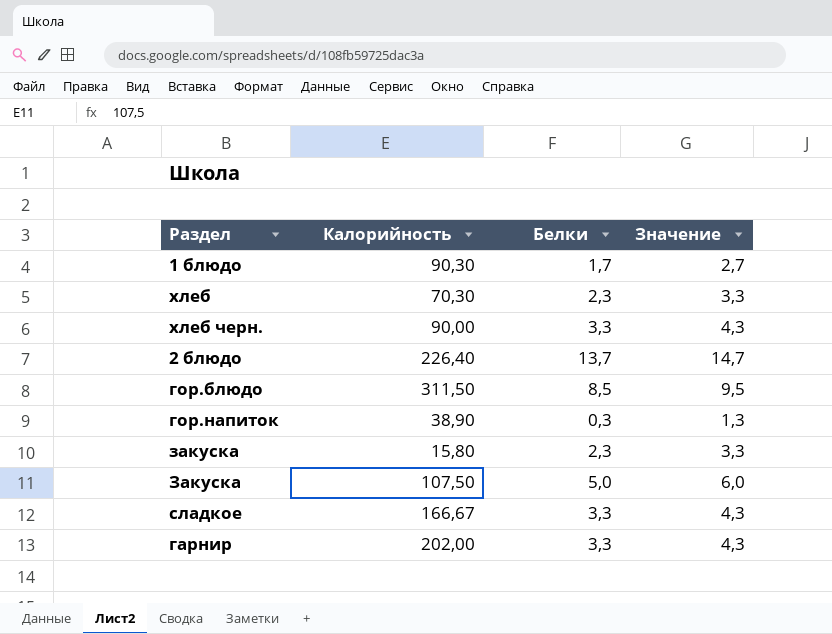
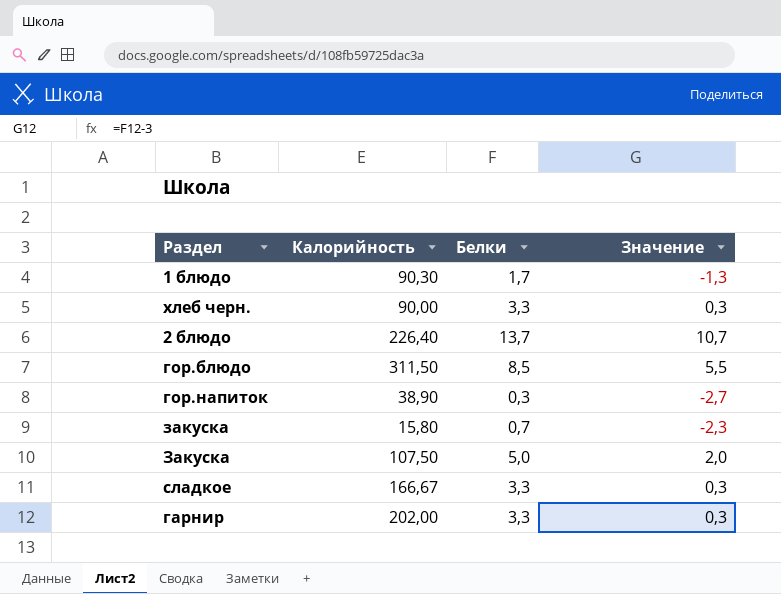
column Значение | formula: [Белки] + 1 -> [Белки] - 3
row хлеб: 70,30 | 2,3 | 3,3 -> none
закуска | Белки: 2,3 -> 0,7

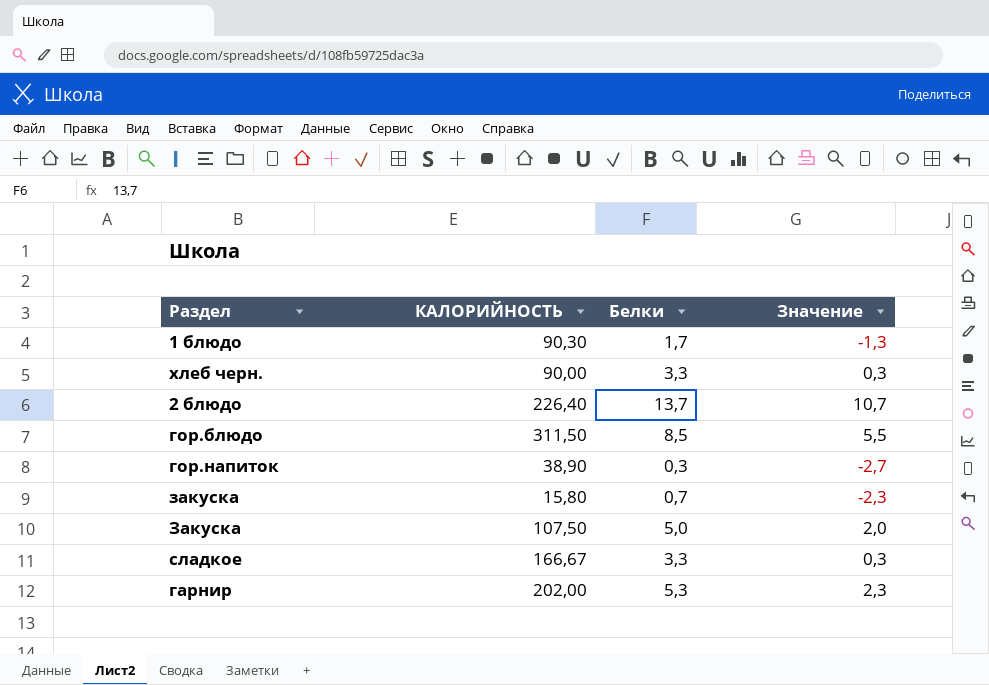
column name: Калорийность -> КАЛОРИЙНОСТЬ
гарнир | Белки: 3,3 -> 5,3
гарнир | Значение: 0,3 -> 2,3

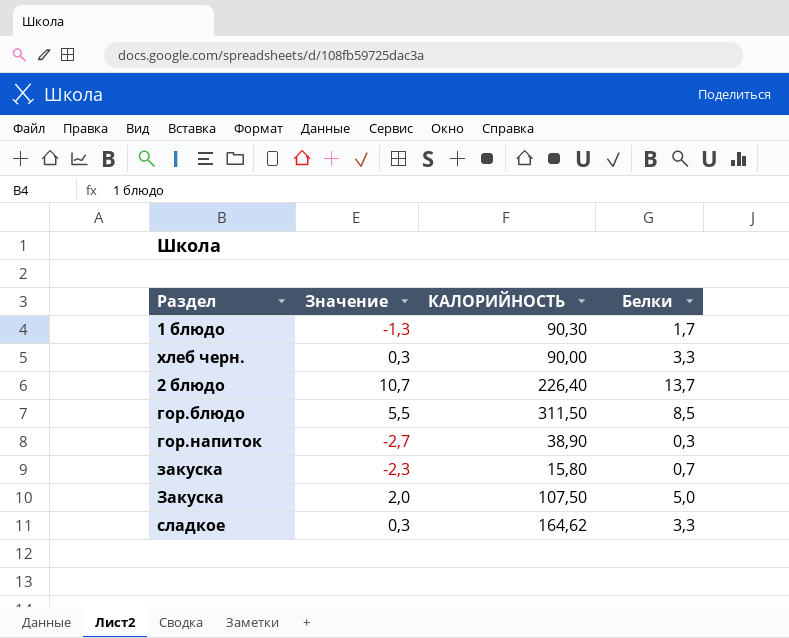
column Значение | position: 4 -> 2
row гарнир: 202,00 | 5,3 | 2,3 -> none
сладкое | КАЛОРИЙНОСТЬ: 166,67 -> 164,62

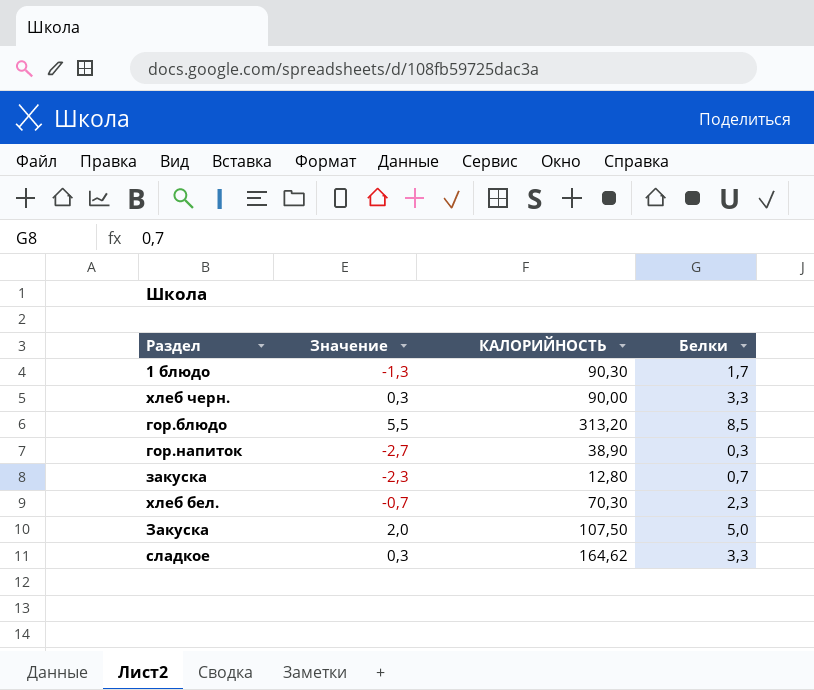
row 2 блюдо: 10,7 | 226,40 | 13,7 -> none
гор.блюдо | КАЛОРИЙНОСТЬ: 311,50 -> 313,20
закуска | КАЛОРИЙНОСТЬ: 15,80 -> 12,80
row хлеб бел.: none -> -0,7 | 70,30 | 2,3

